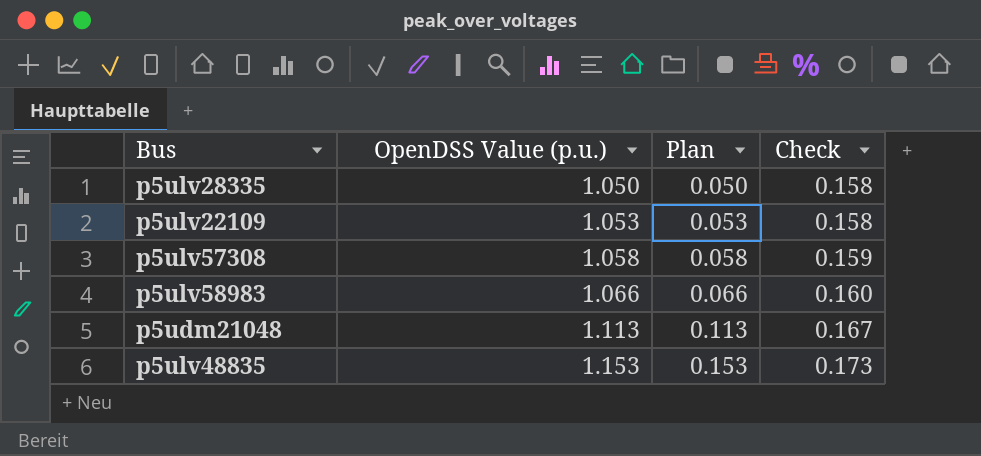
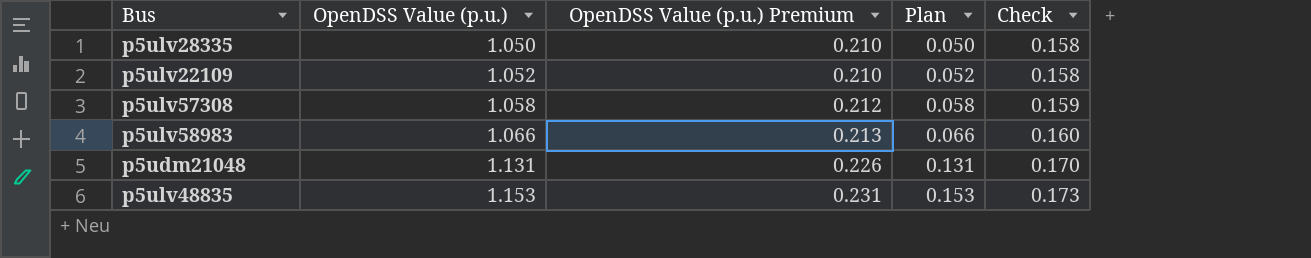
column OpenDSS Value (p.u.) Premium | formula: none -> [OpenDSS Value (p.u.)] * 0.2
p5ulv22109 | OpenDSS Value (p.u.): 1.053 -> 1.052
p5ulv22109 | Plan: 0.053 -> 0.052
p5udm21048 | OpenDSS Value (p.u.): 1.113 -> 1.131
p5udm21048 | Plan: 0.113 -> 0.131
p5udm21048 | Check: 0.167 -> 0.170

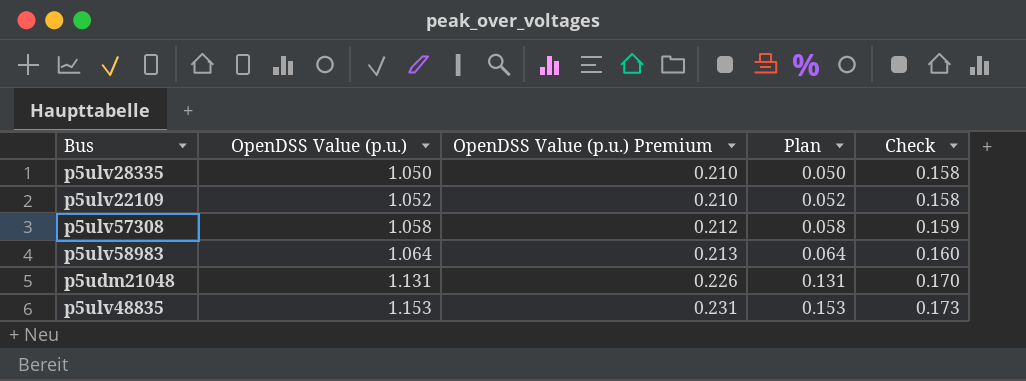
p5ulv58983 | OpenDSS Value (p.u.): 1.066 -> 1.064
p5ulv58983 | Plan: 0.066 -> 0.064

